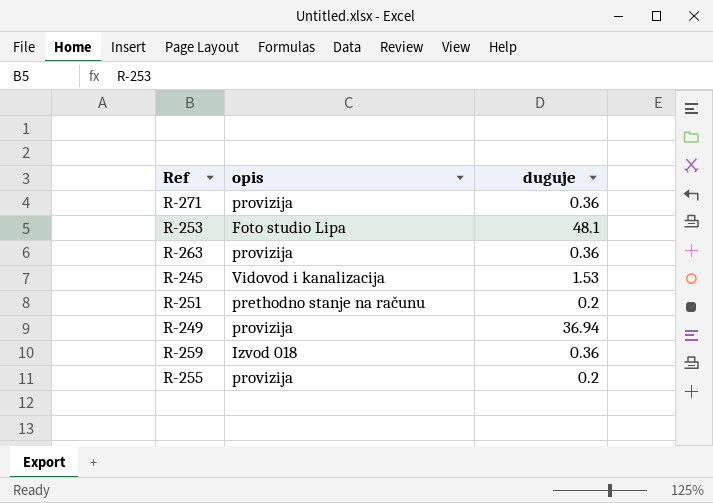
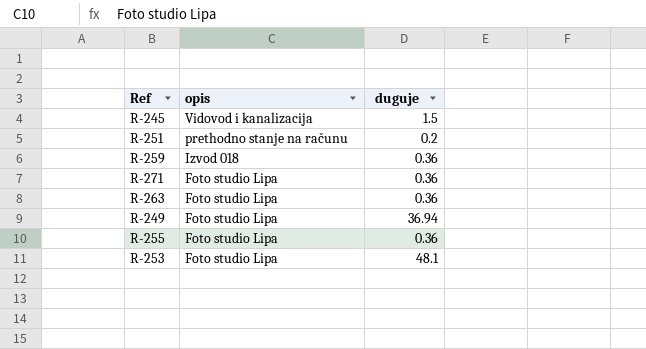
row order: none -> opis descending
R-245 | duguje: 1.53 -> 1.5
R-271 | opis: provizija -> Foto studio Lipa
R-263 | opis: provizija -> Foto studio Lipa
R-249 | opis: provizija -> Foto studio Lipa
R-255 | opis: provizija -> Foto studio Lipa
R-255 | duguje: 0.2 -> 0.36

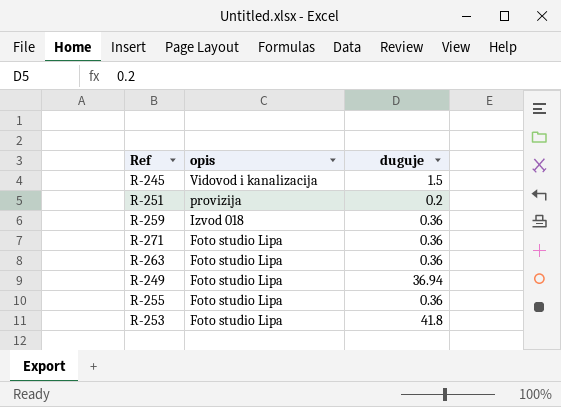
R-251 | opis: prethodno stanje na računu -> provizija
R-253 | duguje: 48.1 -> 41.8

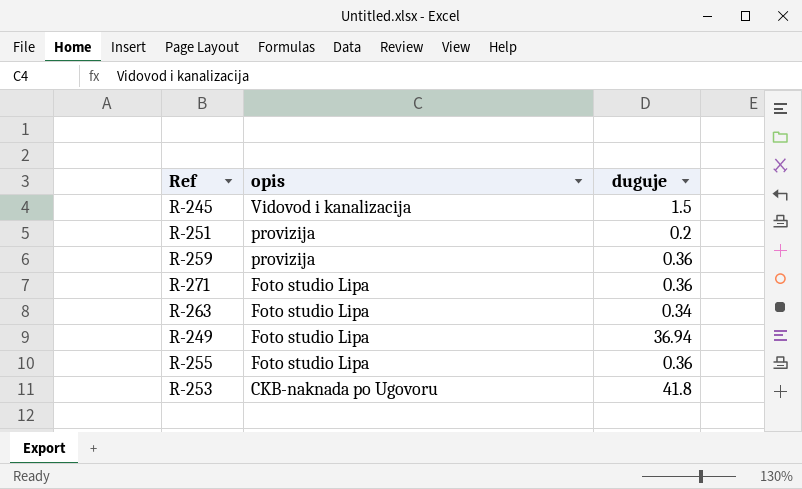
R-259 | opis: Izvod 018 -> provizija
R-263 | duguje: 0.36 -> 0.34
R-253 | opis: Foto studio Lipa -> CKB-naknada po Ugovoru

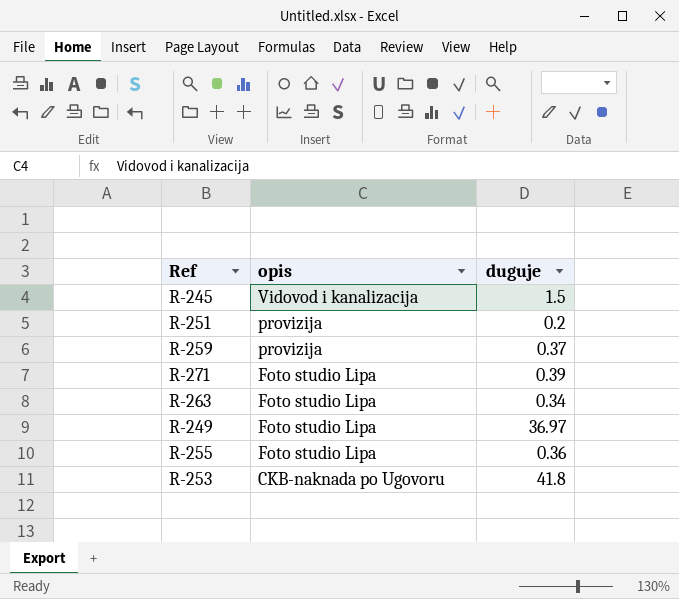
R-259 | duguje: 0.36 -> 0.37
R-271 | duguje: 0.36 -> 0.39
R-249 | duguje: 36.94 -> 36.97

